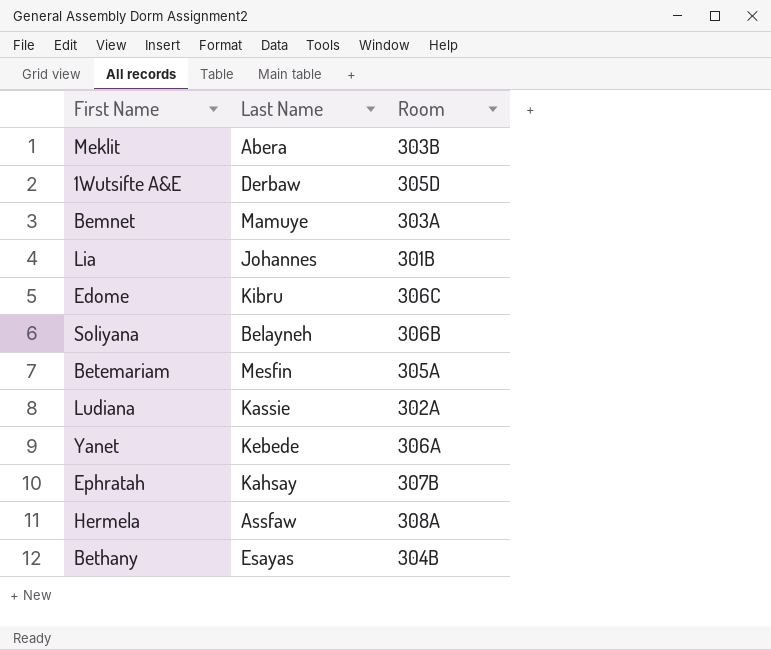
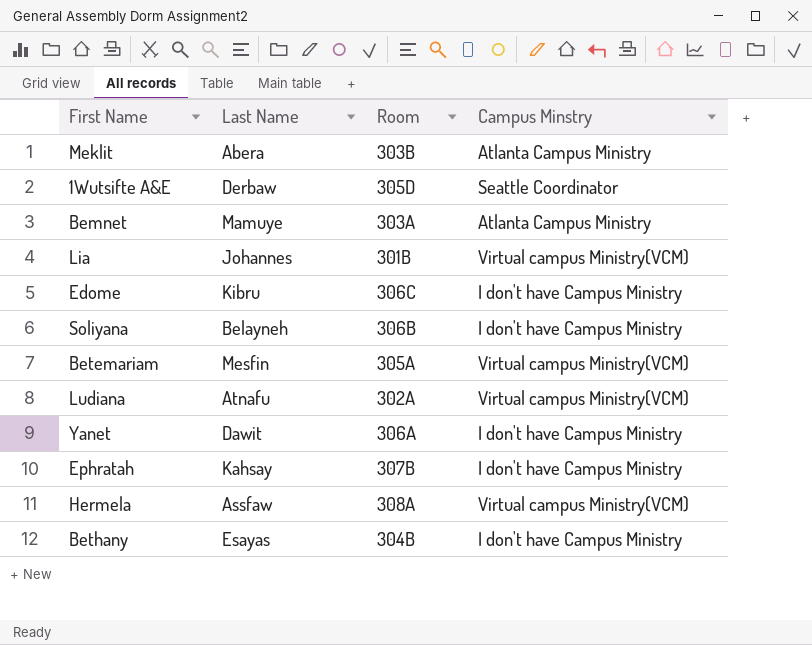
column Campus Minstry | position: none -> 4
Ludiana | Last Name: Kassie -> Atnafu
Yanet | Last Name: Kebede -> Dawit

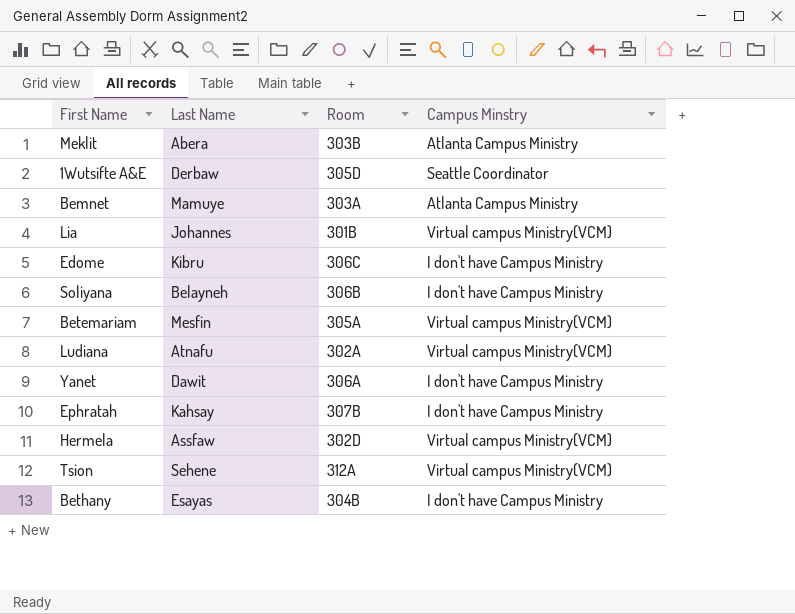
Hermela | Room: 308A -> 302D
row Tsion: none -> Sehene | 312A | Virtual campus Ministry(VCM)

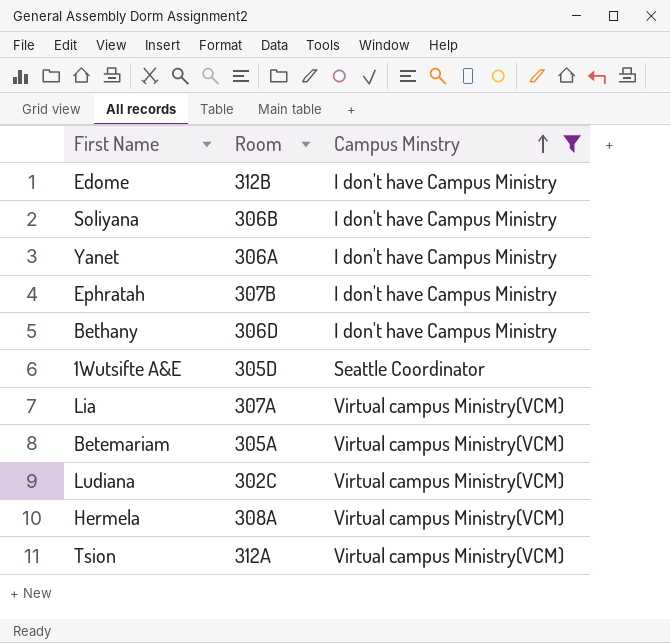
filter: none -> Campus Minstry != Atlanta Campus Ministry
row order: none -> Campus Minstry ascending
column Last Name | position: 2 -> none
Edome | Room: 306C -> 312B
Bethany | Room: 304B -> 306D
Lia | Room: 301B -> 307A
Ludiana | Room: 302A -> 302C
Hermela | Room: 302D -> 308A

